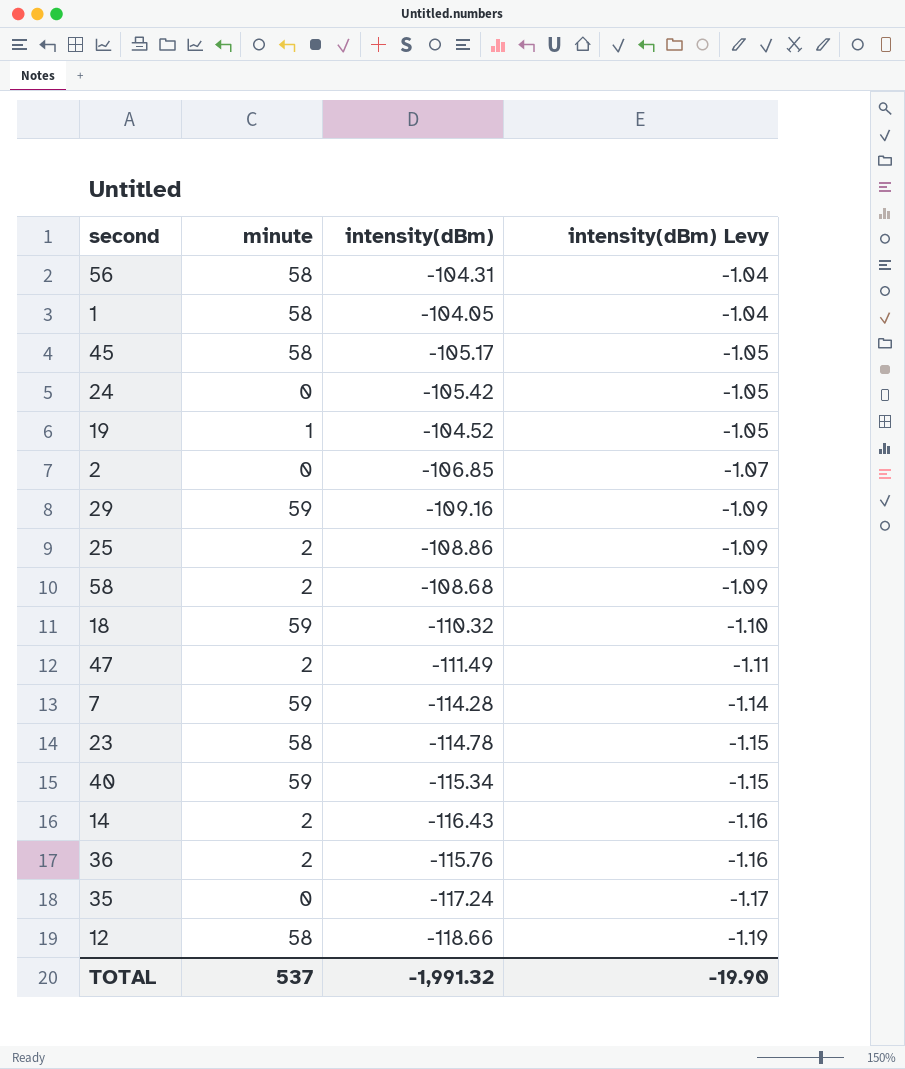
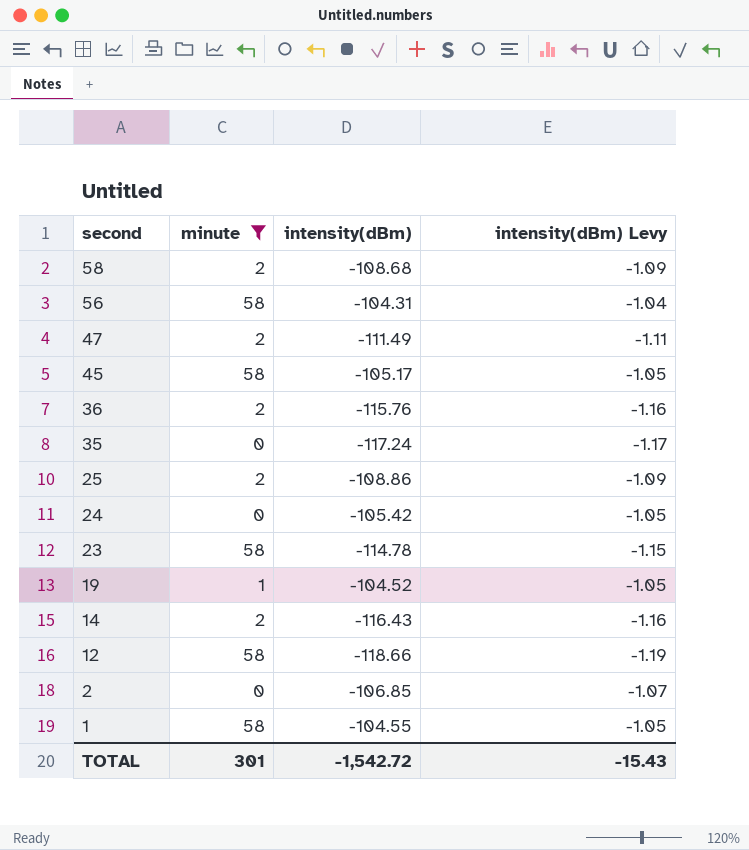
filter: none -> minute != 59
row order: intensity(dBm) Levy descending -> second descending
1 | intensity(dBm): -104.05 -> -104.55
1 | intensity(dBm) Levy: -1.04 -> -1.05
TOTAL | minute: 537 -> 301
TOTAL | intensity(dBm): -1,991.32 -> -1,542.72
TOTAL | intensity(dBm) Levy: -19.90 -> -15.43

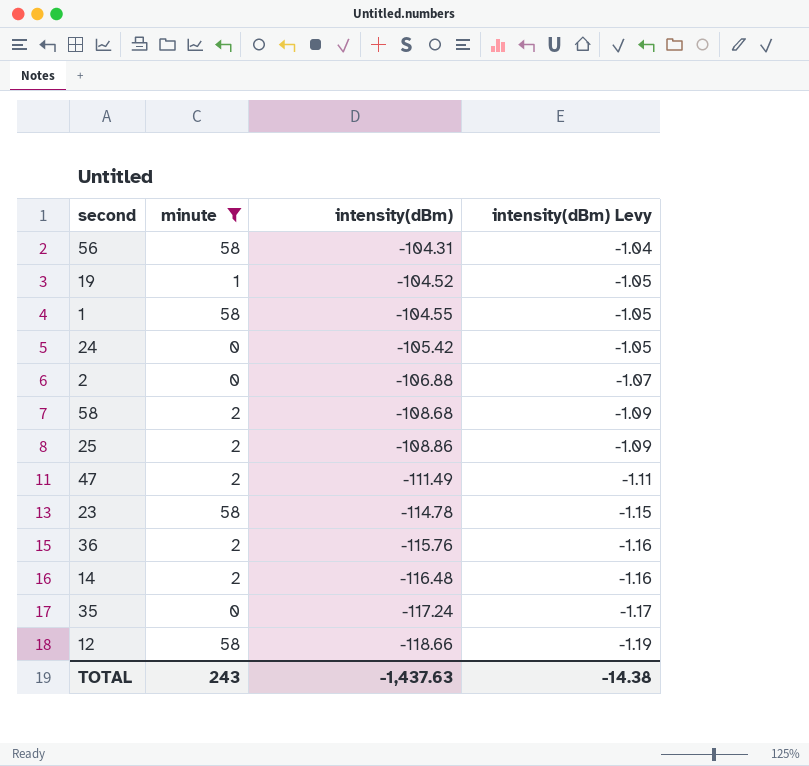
row order: second descending -> intensity(dBm) descending
row 45: 58 | -105.17 | -1.05 -> none
2 | intensity(dBm): -106.85 -> -106.88
14 | intensity(dBm): -116.43 -> -116.48
TOTAL | minute: 301 -> 243
TOTAL | intensity(dBm): -1,542.72 -> -1,437.63
TOTAL | intensity(dBm) Levy: -15.43 -> -14.38

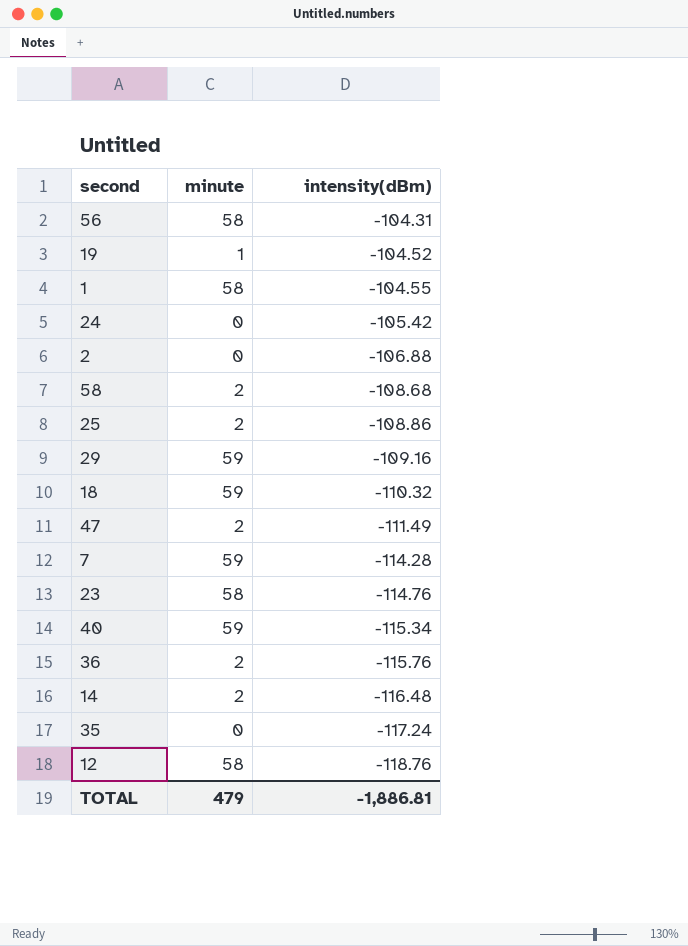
filter: minute != 59 -> none
column intensity(dBm) Levy | formula: [intensity(dBm)] * 0.01 -> none
23 | intensity(dBm): -114.78 -> -114.76
12 | intensity(dBm): -118.66 -> -118.76
TOTAL | minute: 243 -> 479
TOTAL | intensity(dBm): -1,437.63 -> -1,886.81

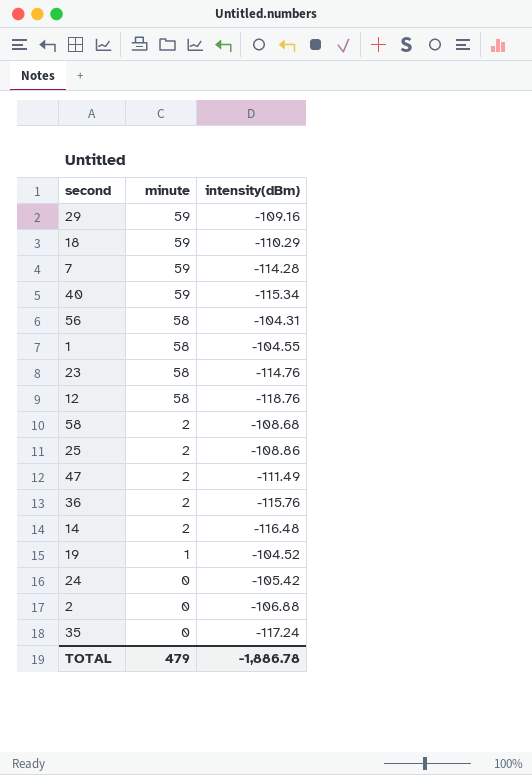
row order: intensity(dBm) descending -> minute descending
18 | intensity(dBm): -110.32 -> -110.29
TOTAL | intensity(dBm): -1,886.81 -> -1,886.78

